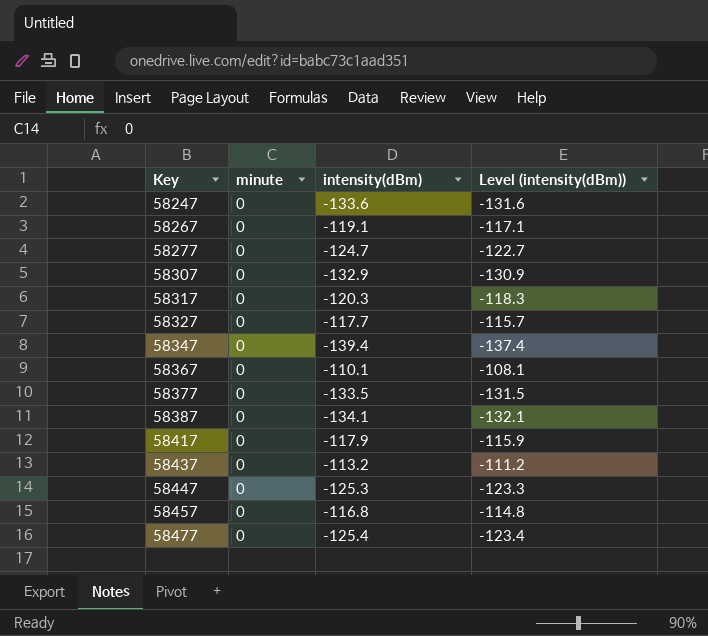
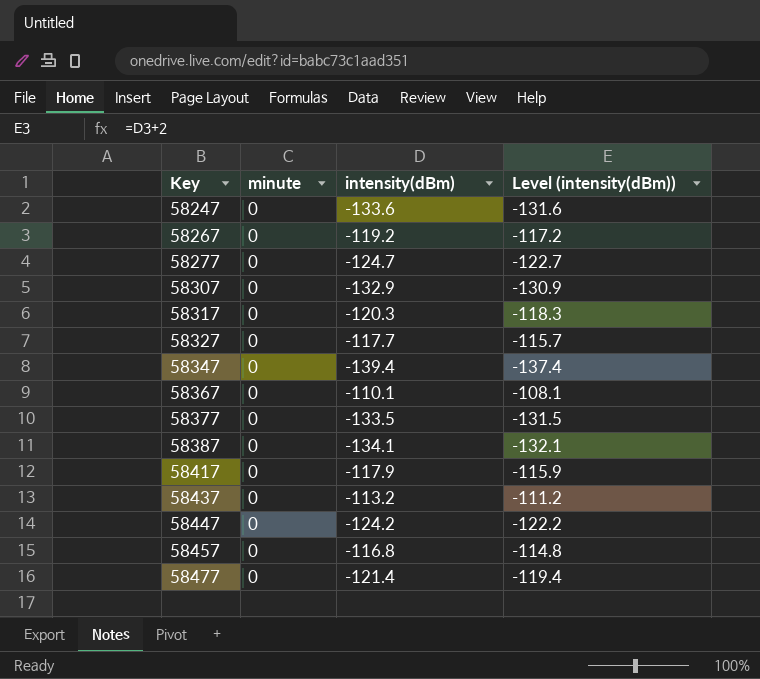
58267 | intensity(dBm): -119.1 -> -119.2
58267 | Level (intensity(dBm)): -117.1 -> -117.2
58447 | intensity(dBm): -125.3 -> -124.2
58447 | Level (intensity(dBm)): -123.3 -> -122.2
58477 | intensity(dBm): -125.4 -> -121.4
58477 | Level (intensity(dBm)): -123.4 -> -119.4

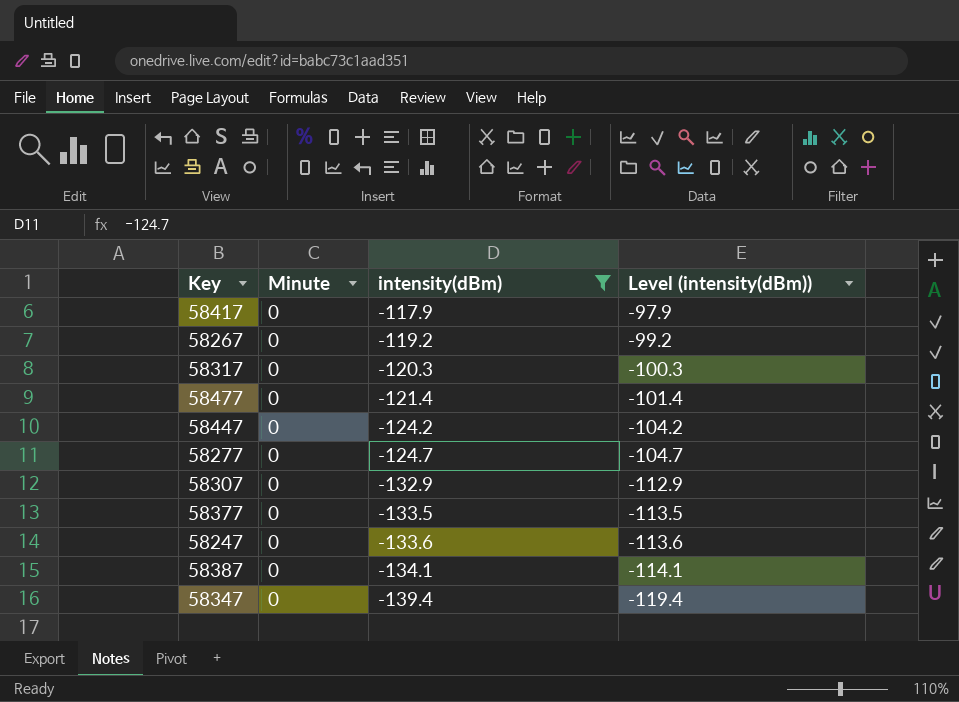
filter: none -> intensity(dBm) <= -117.9
row order: Key ascending -> intensity(dBm) descending
column name: minute -> Minute
column Level (intensity(dBm)) | formula: [intensity(dBm)] + 2 -> [intensity(dBm)] + 20

